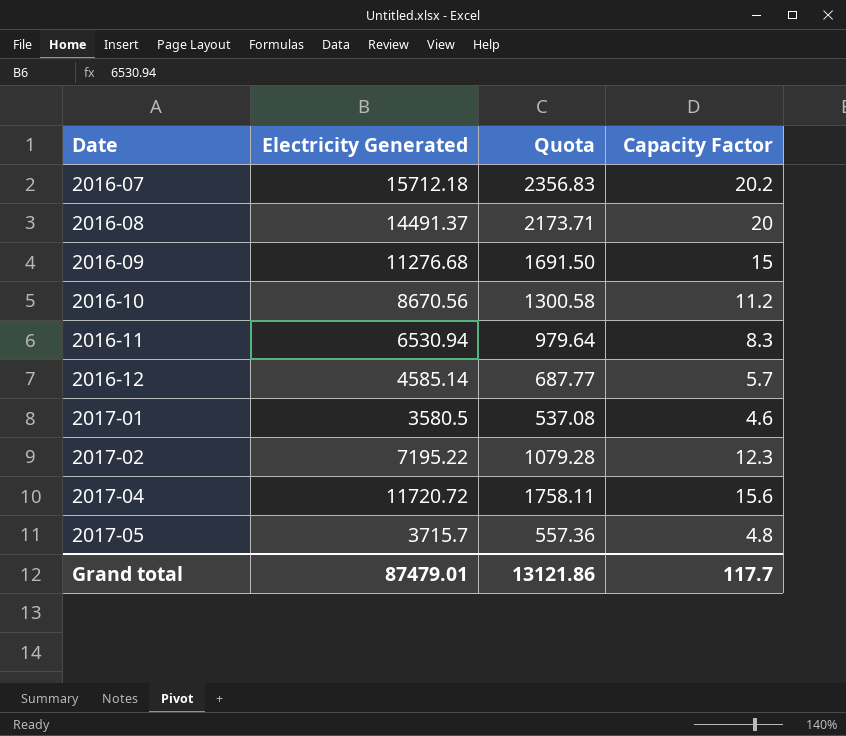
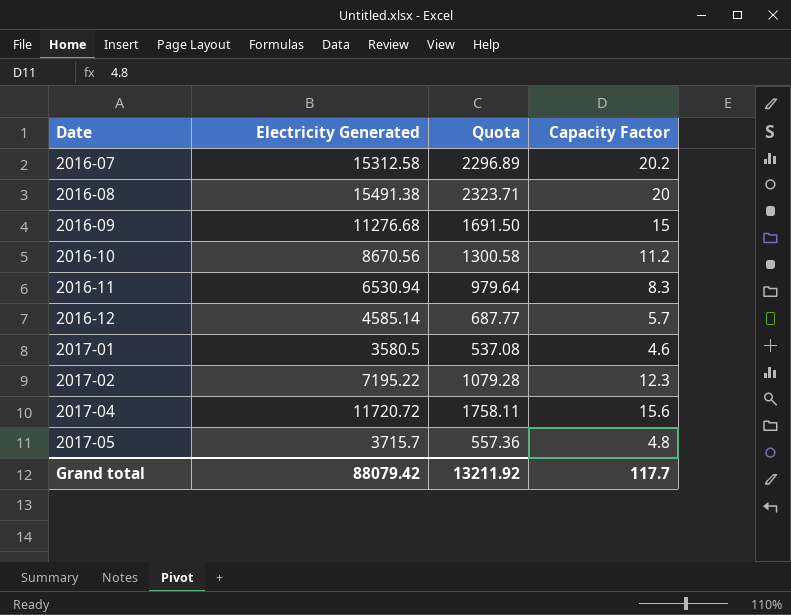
2016-07 | Electricity Generated: 15712.18 -> 15312.58
2016-07 | Quota: 2356.83 -> 2296.89
2016-08 | Electricity Generated: 14491.37 -> 15491.38
2016-08 | Quota: 2173.71 -> 2323.71
Grand total | Electricity Generated: 87479.01 -> 88079.42
Grand total | Quota: 13121.86 -> 13211.92

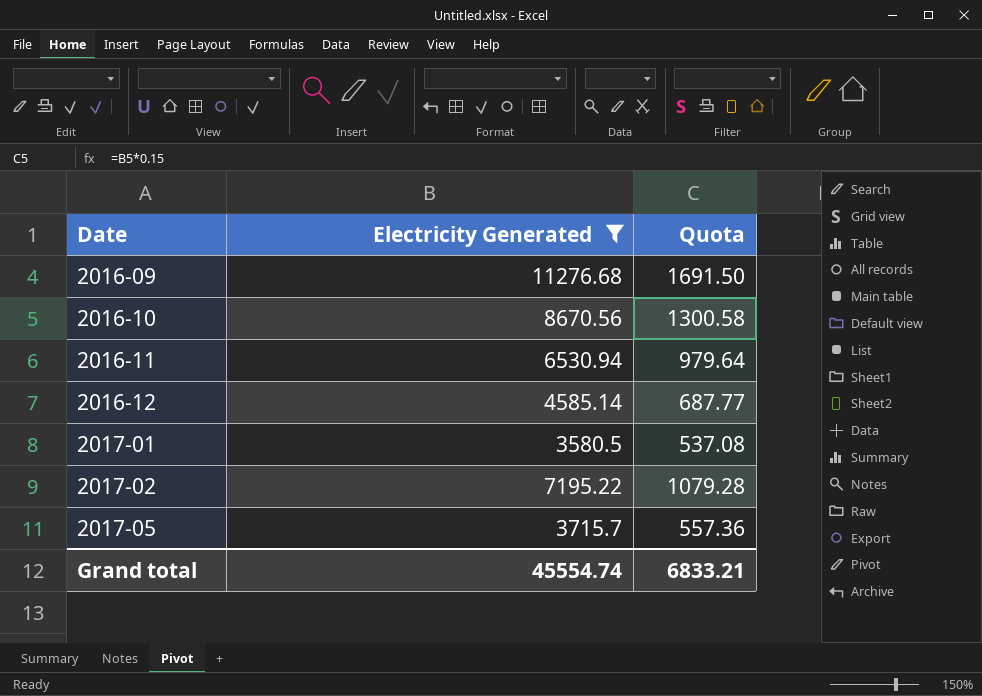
filter: none -> Electricity Generated <= 11276.68
column Capacity Factor | position: 4 -> none
Grand total | Electricity Generated: 88079.42 -> 45554.74
Grand total | Quota: 13211.92 -> 6833.21

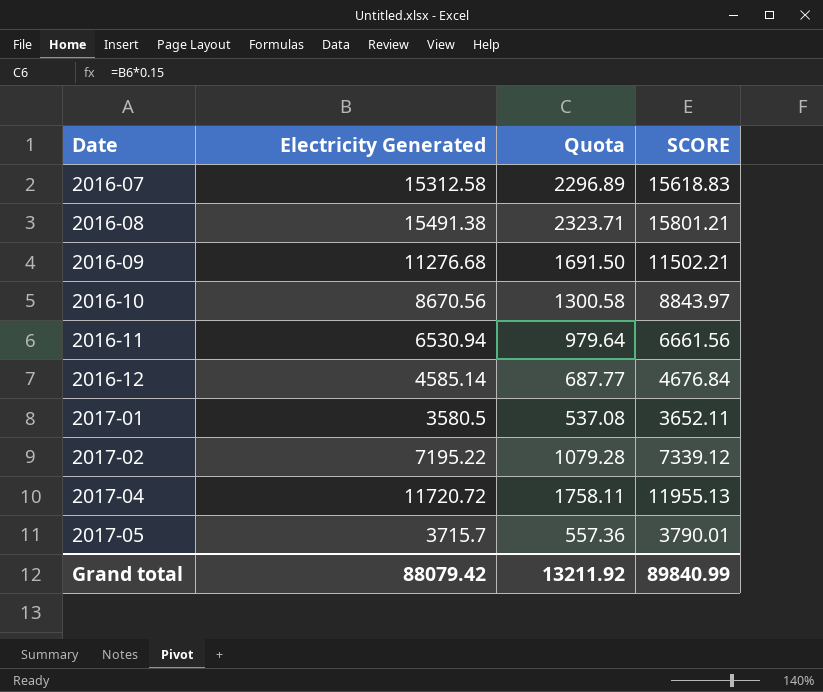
filter: Electricity Generated <= 11276.68 -> none
column SCORE | formula: none -> [Electricity Generated] * 1.02
Grand total | Electricity Generated: 45554.74 -> 88079.42
Grand total | Quota: 6833.21 -> 13211.92

